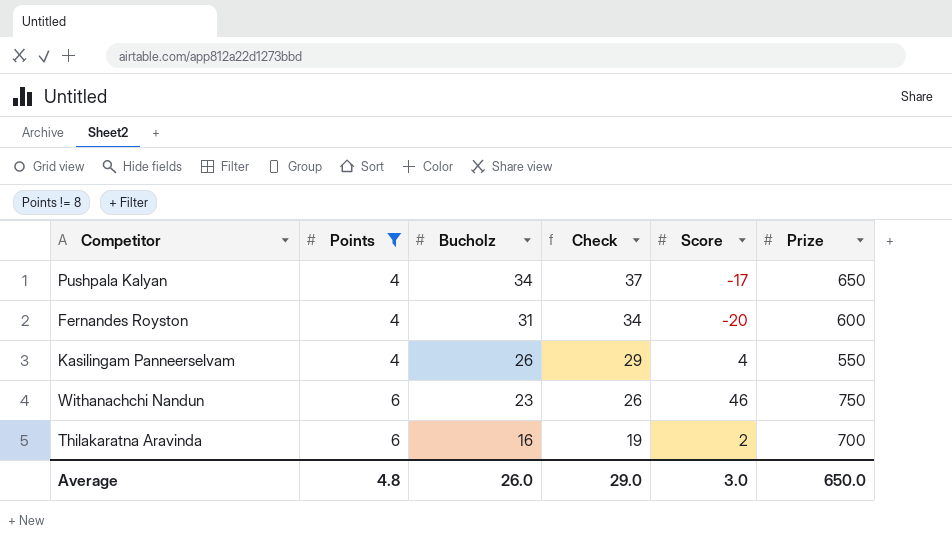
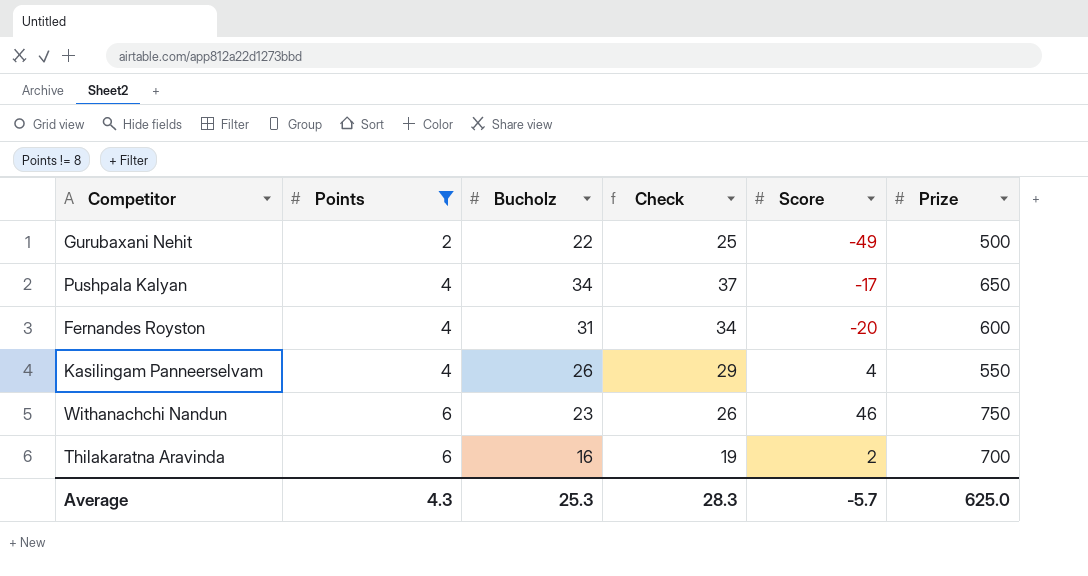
row Gurubaxani Nehit: none -> 2 | 22 | 25 | -49 | 500
Average | Points: 4.8 -> 4.3
Average | Bucholz: 26.0 -> 25.3
Average | Check: 29.0 -> 28.3
Average | Score: 3.0 -> -5.7
Average | Prize: 650.0 -> 625.0

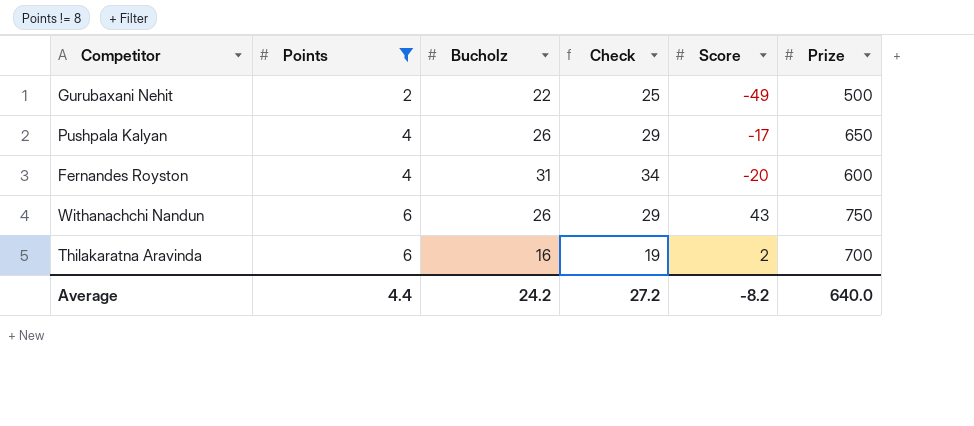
row Kasilingam Panneerselvam: 4 | 26 | 29 | 4 | 550 -> none
Pushpala Kalyan | Bucholz: 34 -> 26
Pushpala Kalyan | Check: 37 -> 29
Withanachchi Nandun | Bucholz: 23 -> 26
Withanachchi Nandun | Check: 26 -> 29
Withanachchi Nandun | Score: 46 -> 43
Average | Points: 4.3 -> 4.4
Average | Bucholz: 25.3 -> 24.2
Average | Check: 28.3 -> 27.2
Average | Score: -5.7 -> -8.2
Average | Prize: 625.0 -> 640.0

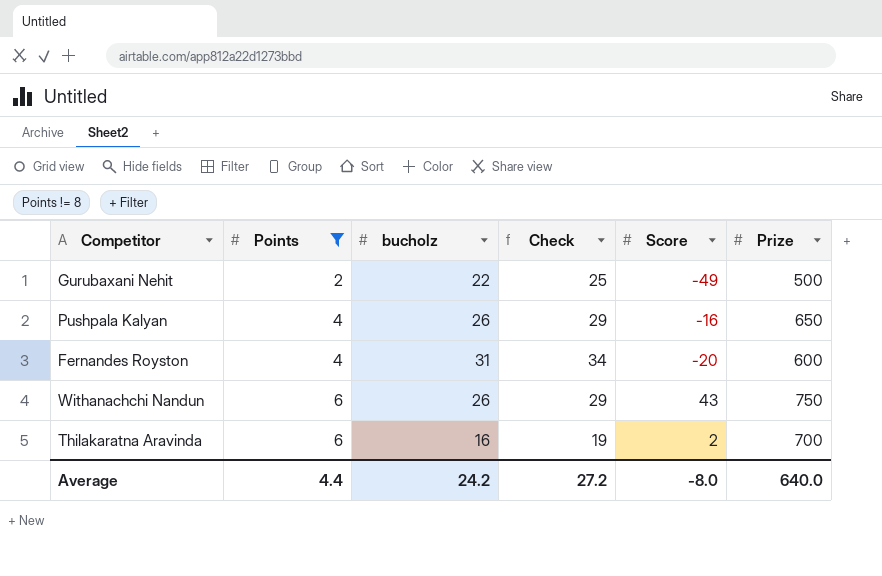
column name: Bucholz -> bucholz
Pushpala Kalyan | Score: -17 -> -16
Average | Score: -8.2 -> -8.0

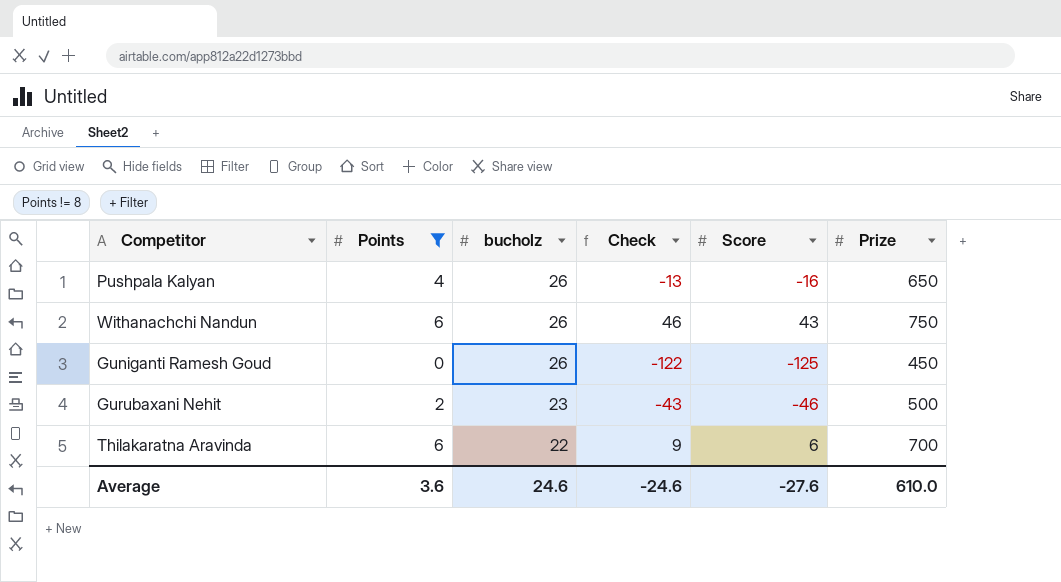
row order: Points ascending -> bucholz descending
column Check | formula: [bucholz] + 3 -> [Score] + 3
row Fernandes Royston: 4 | 31 | 34 | -20 | 600 -> none
row Guniganti Ramesh Goud: none -> 0 | 26 | -122 | -125 | 450
Gurubaxani Nehit | bucholz: 22 -> 23
Gurubaxani Nehit | Score: -49 -> -46
Thilakaratna Aravinda | bucholz: 16 -> 22
Thilakaratna Aravinda | Score: 2 -> 6
Average | Points: 4.4 -> 3.6
Average | bucholz: 24.2 -> 24.6
Average | Check: 27.2 -> -24.6
Average | Score: -8.0 -> -27.6
Average | Prize: 640.0 -> 610.0

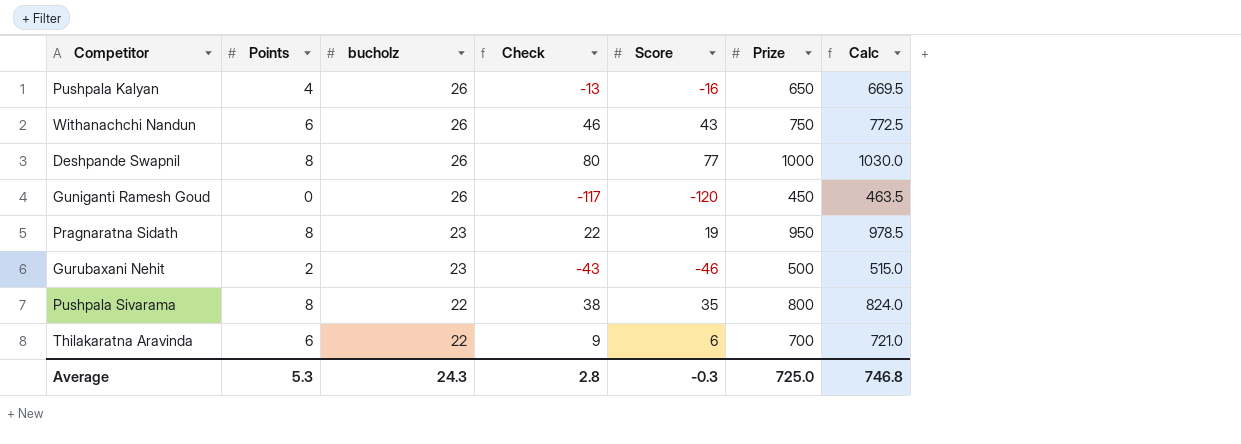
filter: Points != 8 -> none
column Calc | formula: none -> [Prize] * 1.03
Guniganti Ramesh Goud | Check: -122 -> -117
Guniganti Ramesh Goud | Score: -125 -> -120
Average | Points: 3.6 -> 5.3
Average | bucholz: 24.6 -> 24.3
Average | Check: -24.6 -> 2.8
Average | Score: -27.6 -> -0.3
Average | Prize: 610.0 -> 725.0

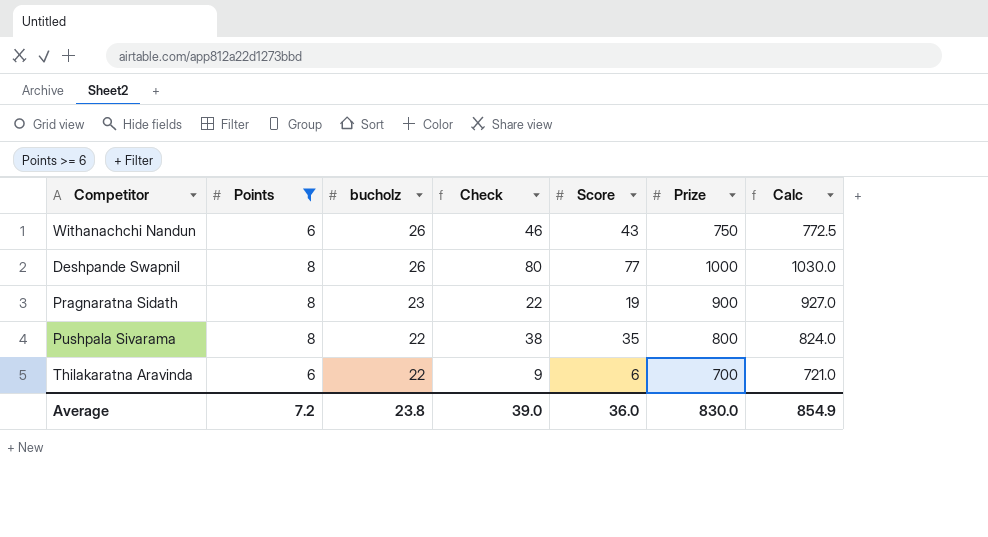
filter: none -> Points >= 6
Pragnaratna Sidath | Prize: 950 -> 900
Pragnaratna Sidath | Calc: 978.5 -> 927.0
Average | Points: 5.3 -> 7.2
Average | bucholz: 24.3 -> 23.8
Average | Check: 2.8 -> 39.0
Average | Score: -0.3 -> 36.0
Average | Prize: 725.0 -> 830.0
Average | Calc: 746.8 -> 854.9

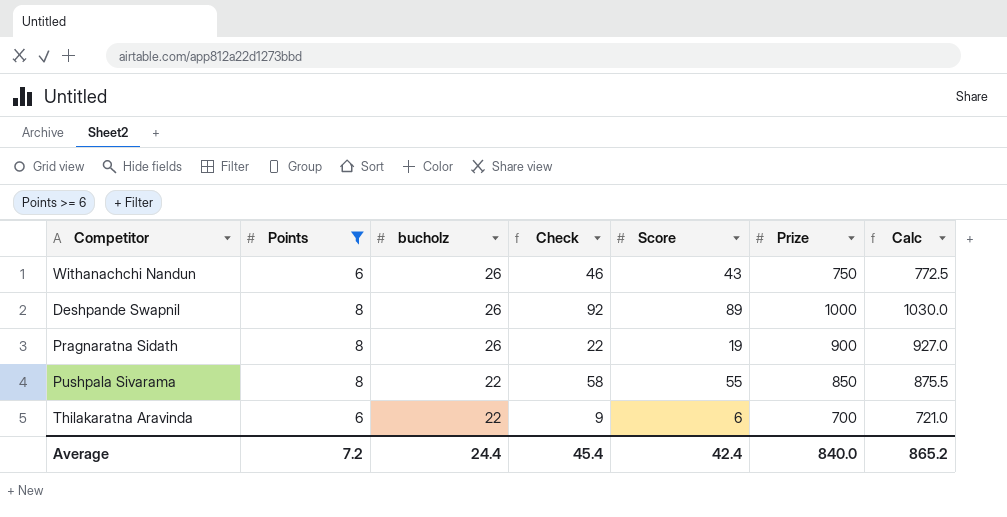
Deshpande Swapnil | Check: 80 -> 92
Deshpande Swapnil | Score: 77 -> 89
Pragnaratna Sidath | bucholz: 23 -> 26
Pushpala Sivarama | Check: 38 -> 58
Pushpala Sivarama | Score: 35 -> 55
Pushpala Sivarama | Prize: 800 -> 850
Pushpala Sivarama | Calc: 824.0 -> 875.5
Average | bucholz: 23.8 -> 24.4
Average | Check: 39.0 -> 45.4
Average | Score: 36.0 -> 42.4
Average | Prize: 830.0 -> 840.0
Average | Calc: 854.9 -> 865.2

